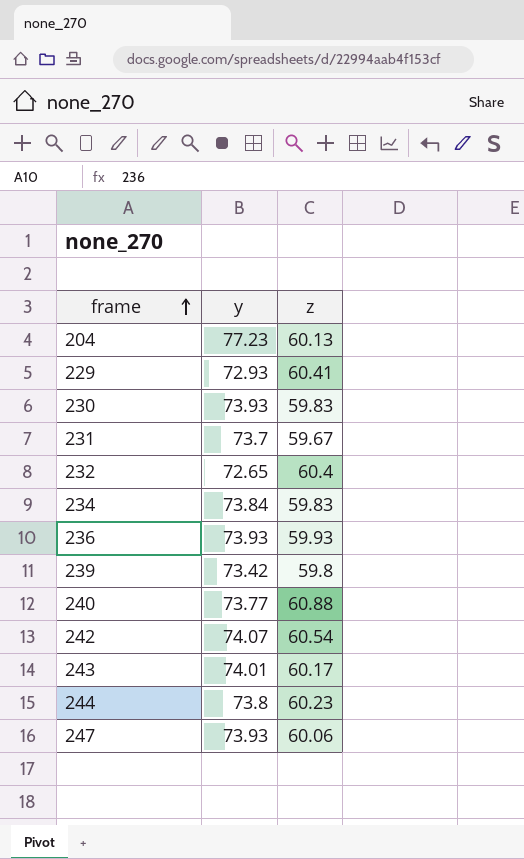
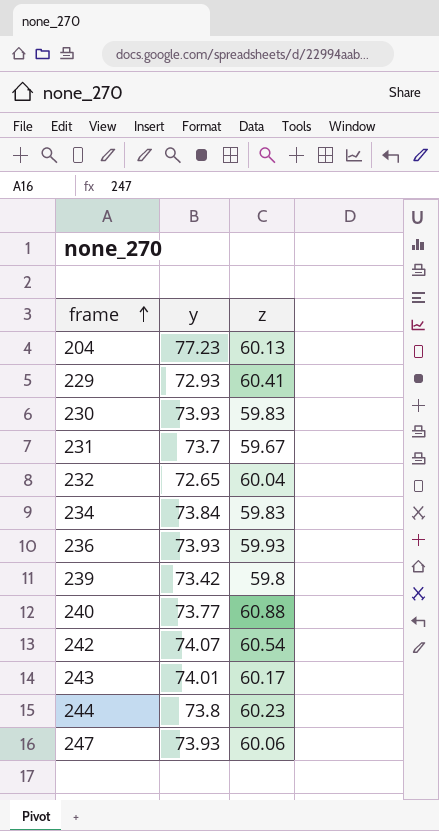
232 | z: 60.4 -> 60.04

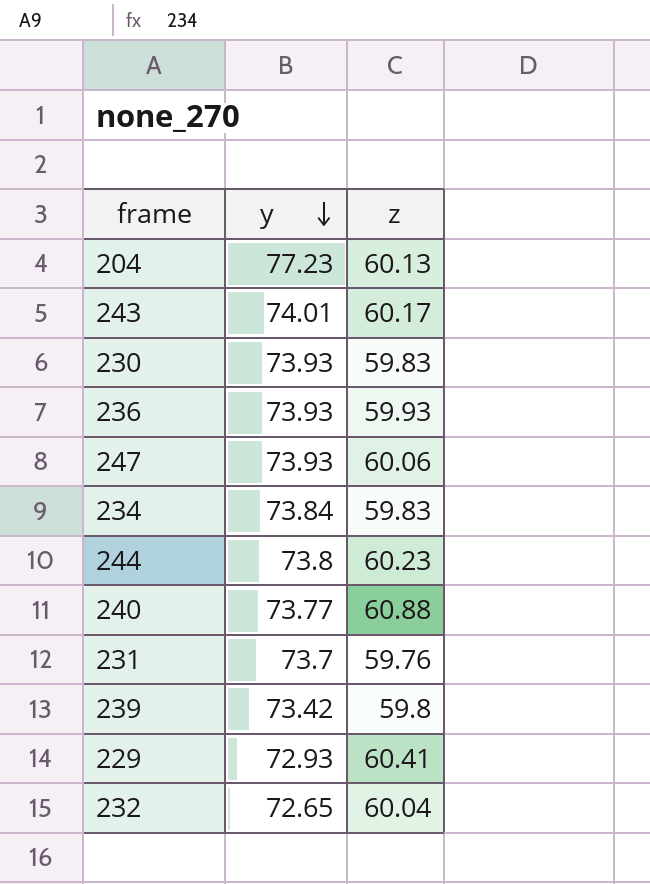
row order: frame ascending -> y descending
row 242: 74.07 | 60.54 -> none
231 | z: 59.67 -> 59.76

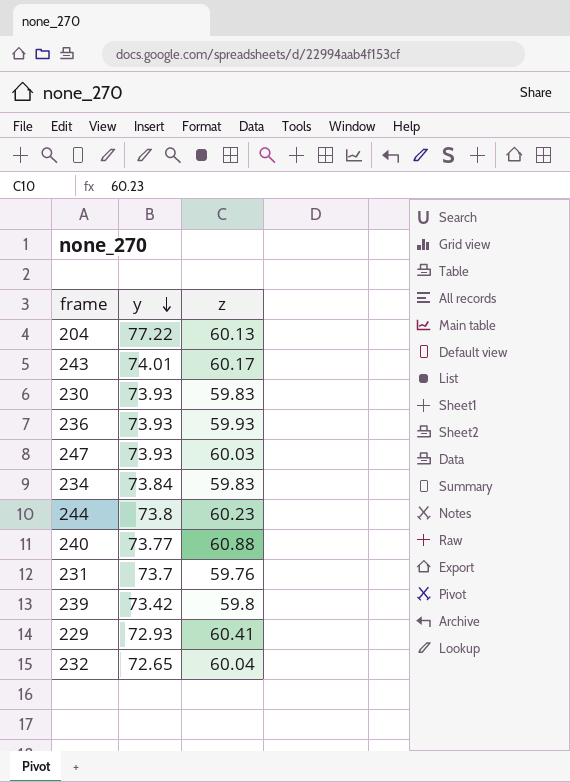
204 | y: 77.23 -> 77.22
247 | z: 60.06 -> 60.03

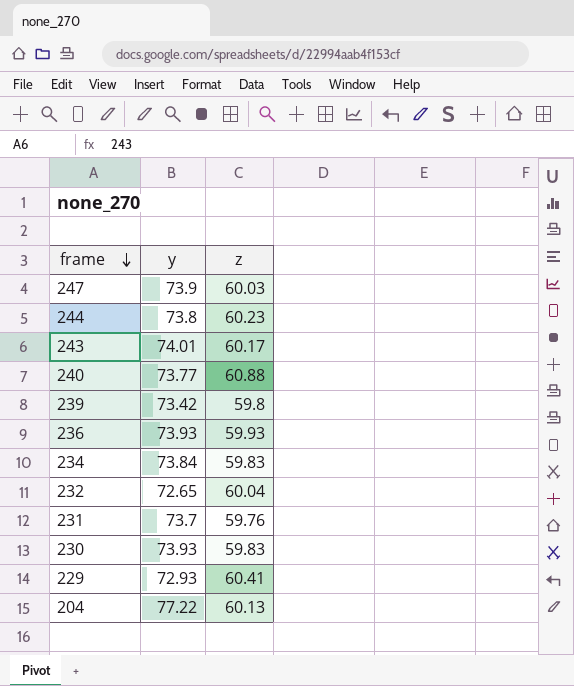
row order: y descending -> frame descending
247 | y: 73.93 -> 73.9

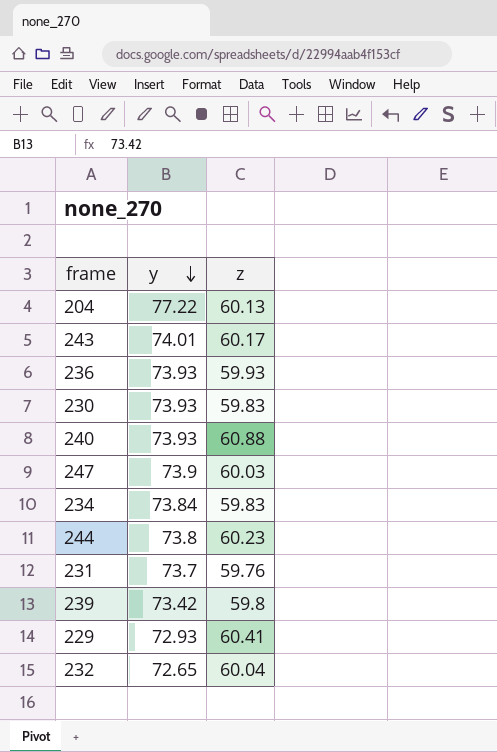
row order: frame descending -> y descending
240 | y: 73.77 -> 73.93

